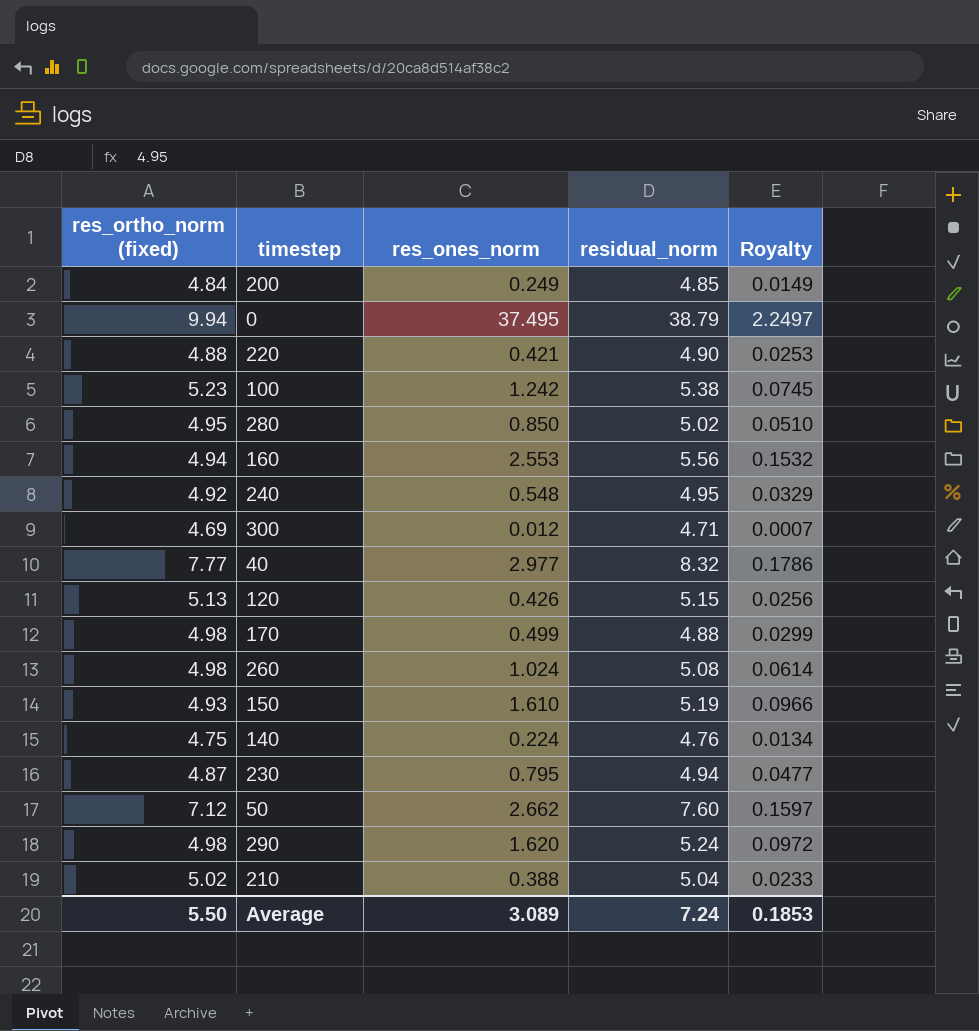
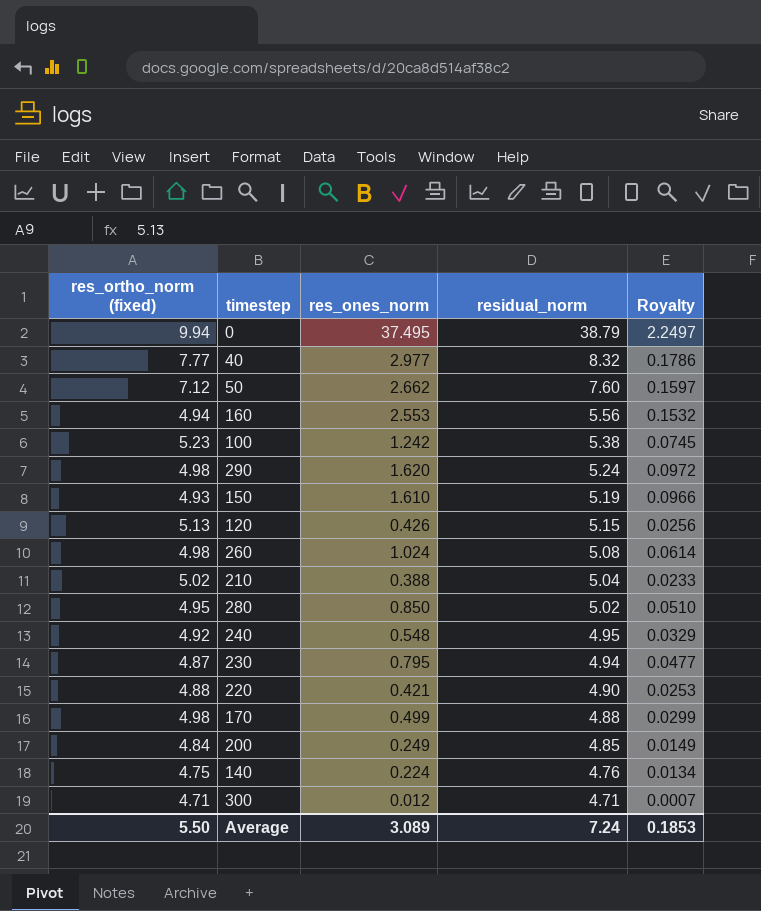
row order: none -> residual_norm descending
300 | res_ortho_norm (fixed): 4.69 -> 4.71

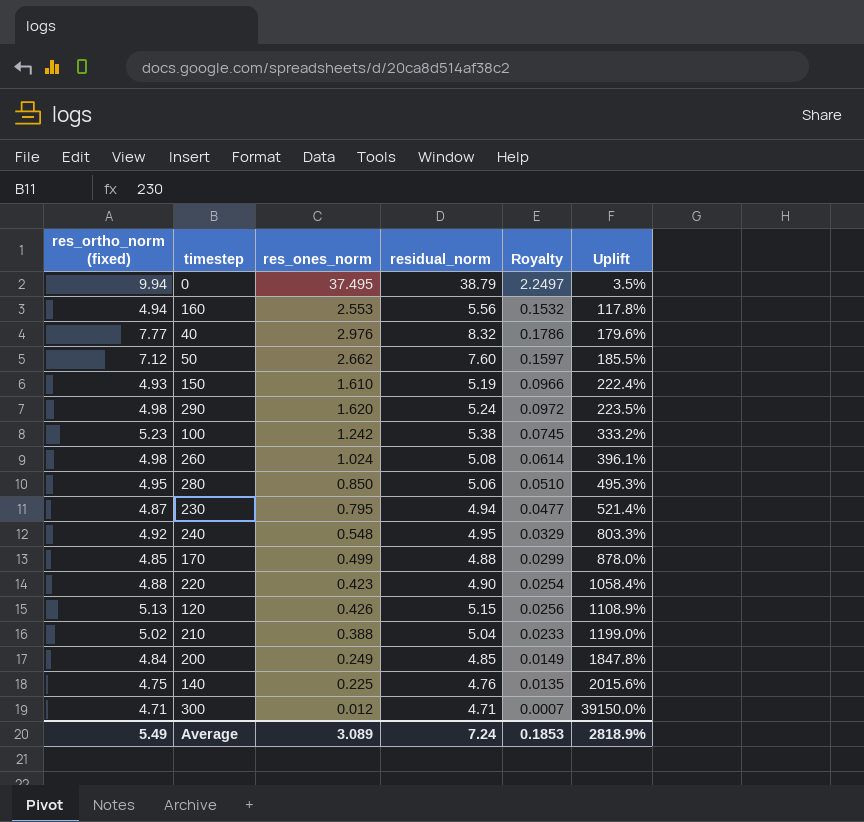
row order: residual_norm descending -> Uplift ascending
column Uplift | formula: none -> ([residual_norm] - [res_ones_norm]) / [res_ones_norm]
40 | res_ones_norm: 2.977 -> 2.976
280 | residual_norm: 5.02 -> 5.06
170 | res_ortho_norm (fixed): 4.98 -> 4.85
220 | res_ones_norm: 0.421 -> 0.423
220 | Royalty: 0.0253 -> 0.0254
140 | res_ones_norm: 0.224 -> 0.225
140 | Royalty: 0.0134 -> 0.0135
Average | res_ortho_norm (fixed): 5.50 -> 5.49

